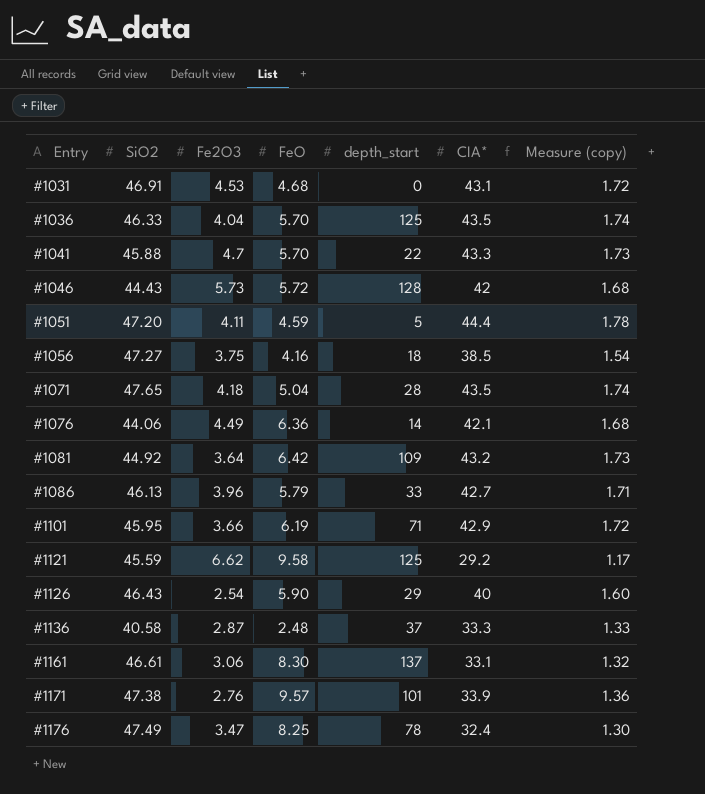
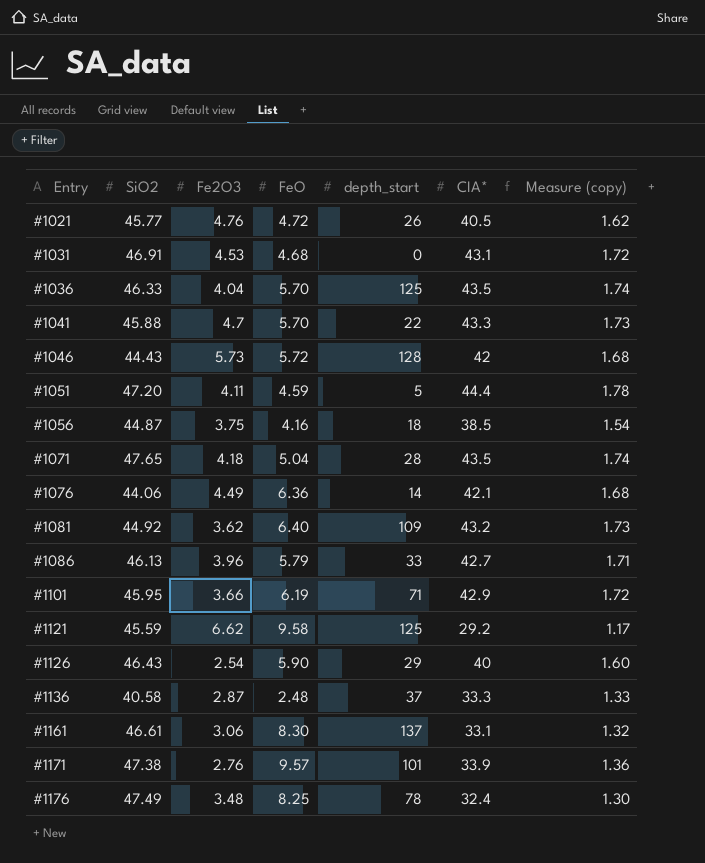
row #1021: none -> 45.77 | 4.76 | 4.72 | 26 | 40.5 | 1.62
#1056 | SiO2: 47.27 -> 44.87
#1081 | Fe2O3: 3.64 -> 3.62
#1081 | FeO: 6.42 -> 6.40
#1176 | Fe2O3: 3.47 -> 3.48

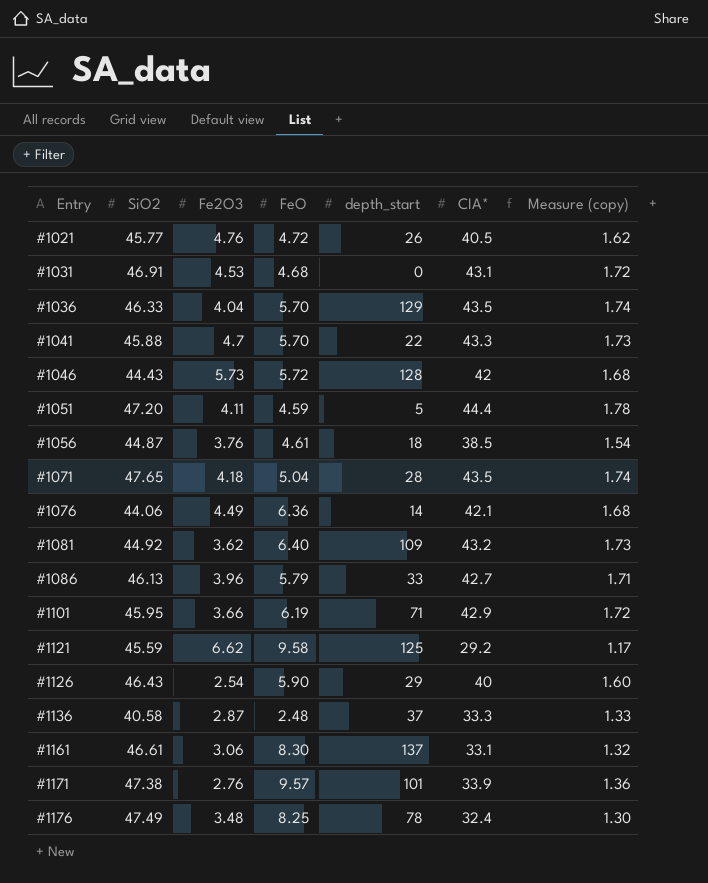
#1036 | depth_start: 125 -> 129
#1056 | Fe2O3: 3.75 -> 3.76
#1056 | FeO: 4.16 -> 4.61

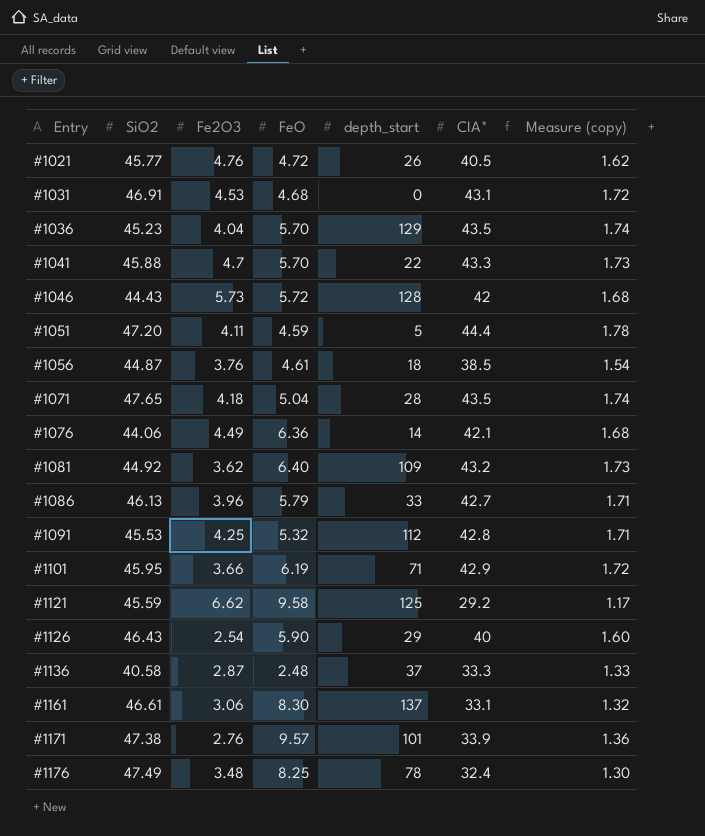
#1036 | SiO2: 46.33 -> 45.23
row #1091: none -> 45.53 | 4.25 | 5.32 | 112 | 42.8 | 1.71

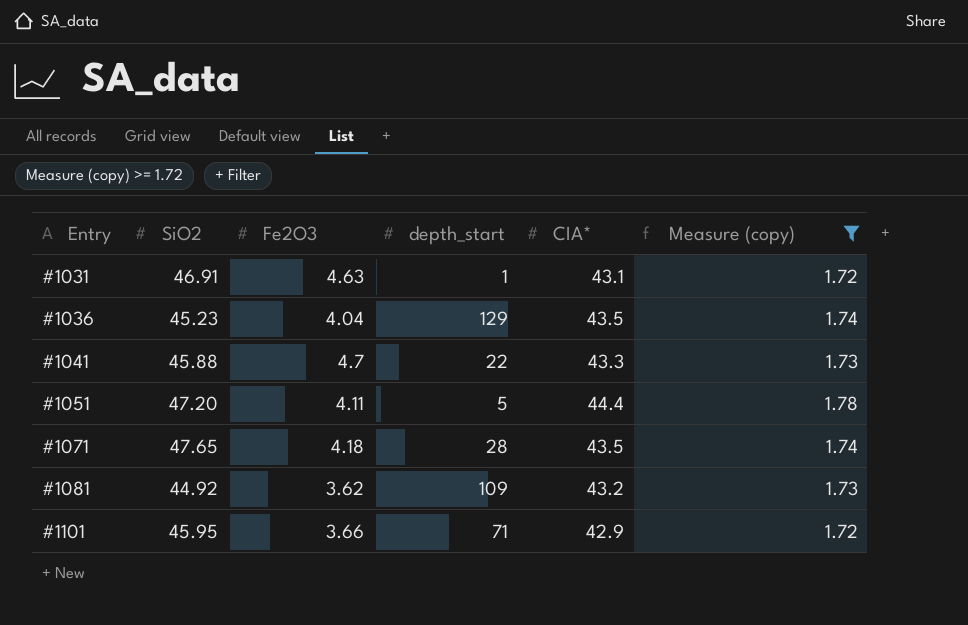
filter: none -> Measure (copy) >= 1.72
column FeO | position: 4 -> none
#1031 | Fe2O3: 4.53 -> 4.63
#1031 | depth_start: 0 -> 1

